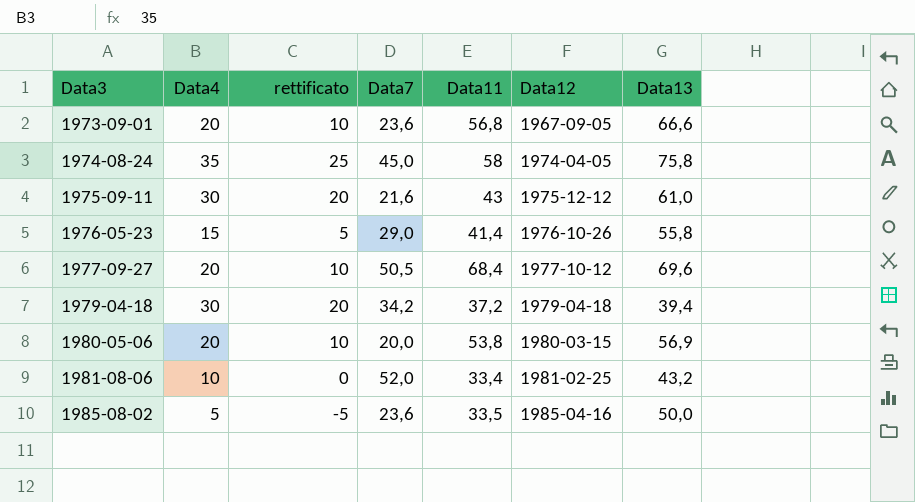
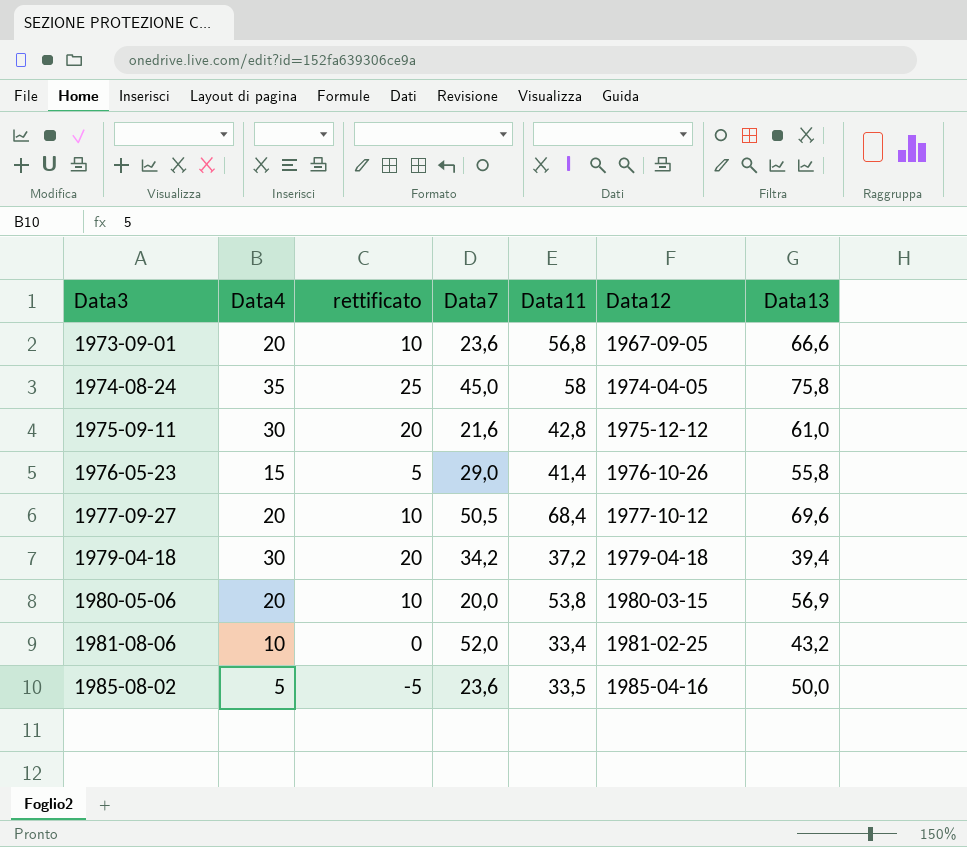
1975-09-11 | Data11: 43 -> 42,8

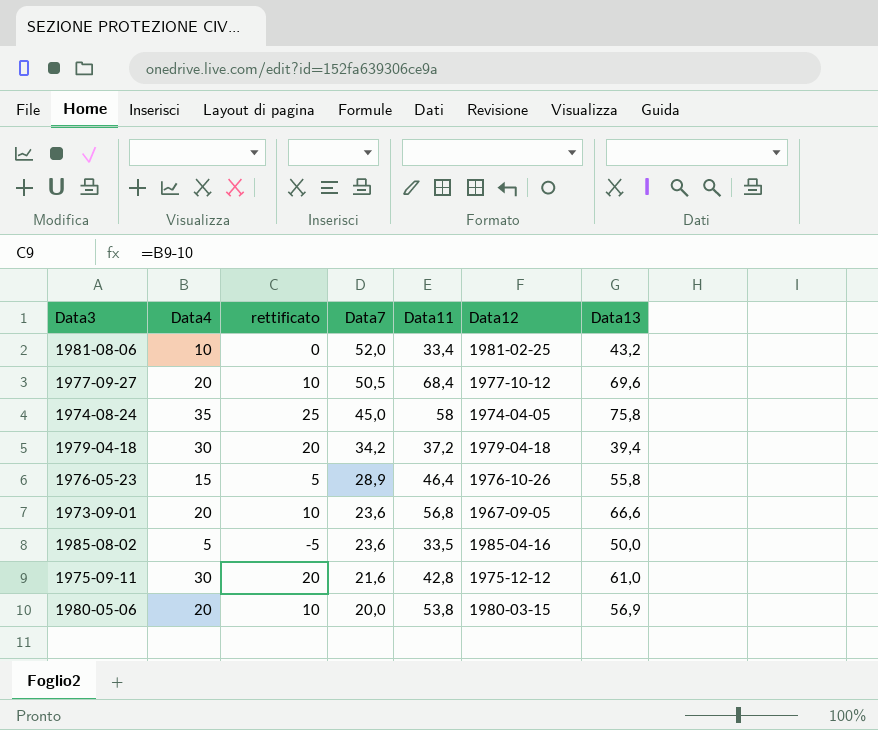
row order: Data3 ascending -> Data7 descending
1976-05-23 | Data7: 29,0 -> 28,9
1976-05-23 | Data11: 41,4 -> 46,4

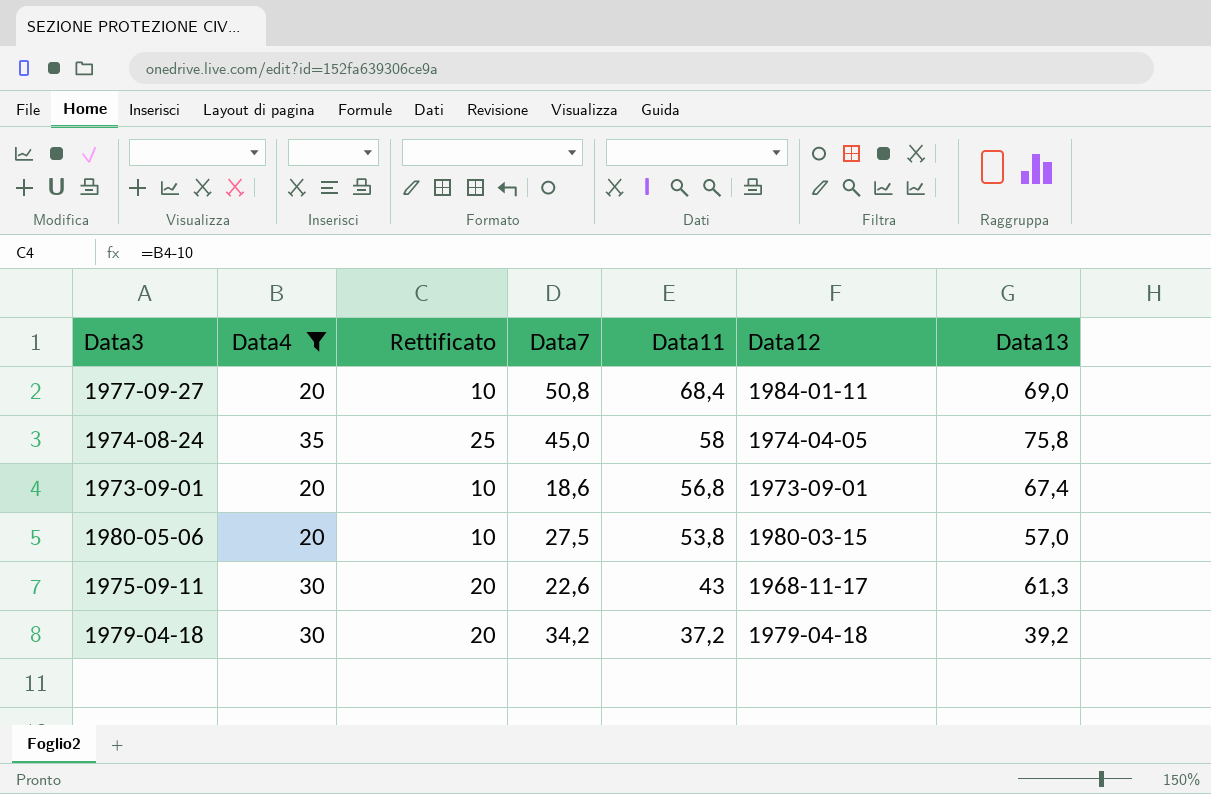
filter: none -> Data4 >= 20
row order: Data7 descending -> Data11 descending
column name: rettificato -> Rettificato
1977-09-27 | Data7: 50,5 -> 50,8
1977-09-27 | Data12: 1977-10-12 -> 1984-01-11
1977-09-27 | Data13: 69,6 -> 69,0
1973-09-01 | Data7: 23,6 -> 18,6
1973-09-01 | Data12: 1967-09-05 -> 1973-09-01
1973-09-01 | Data13: 66,6 -> 67,4
1980-05-06 | Data7: 20,0 -> 27,5
1980-05-06 | Data13: 56,9 -> 57,0
1975-09-11 | Data7: 21,6 -> 22,6
1975-09-11 | Data11: 42,8 -> 43
1975-09-11 | Data12: 1975-12-12 -> 1968-11-17
1975-09-11 | Data13: 61,0 -> 61,3
1979-04-18 | Data13: 39,4 -> 39,2

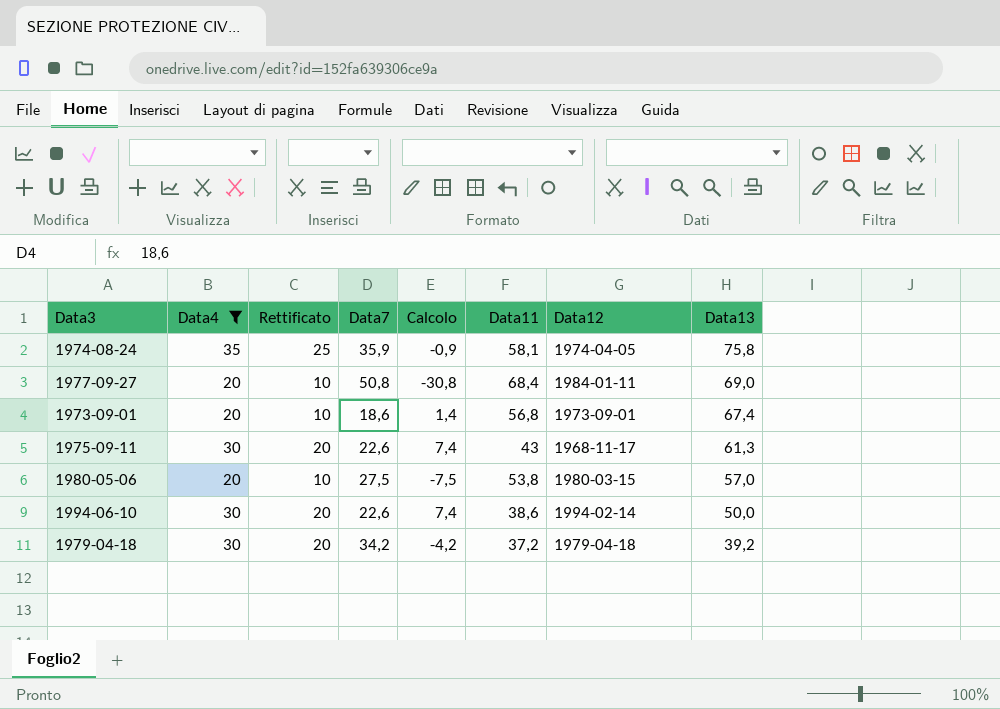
row order: Data11 descending -> Data13 descending
column Calcolo | formula: none -> [Data4] - [Data7]
1974-08-24 | Data7: 45,0 -> 35,9
1974-08-24 | Data11: 58 -> 58,1
row 1994-06-10: none -> 30 | 20 | 22,6 | 7,4 | 38,6 | 1994-02-14 | 50,0

